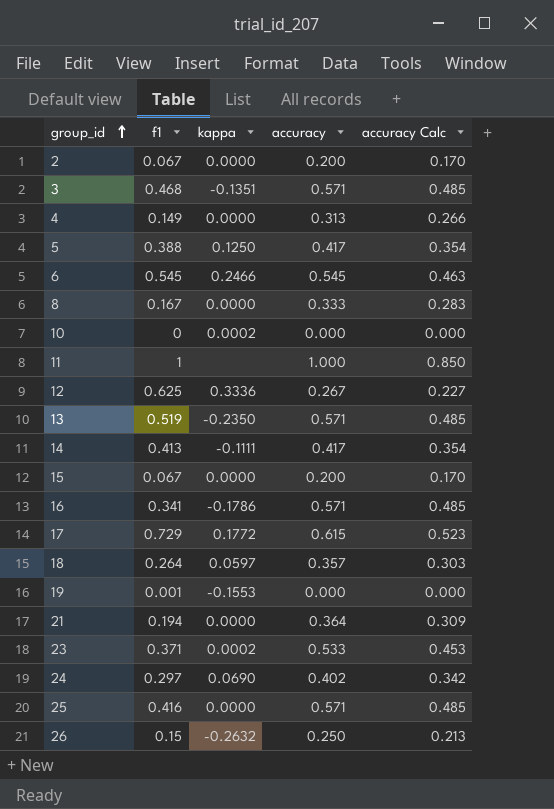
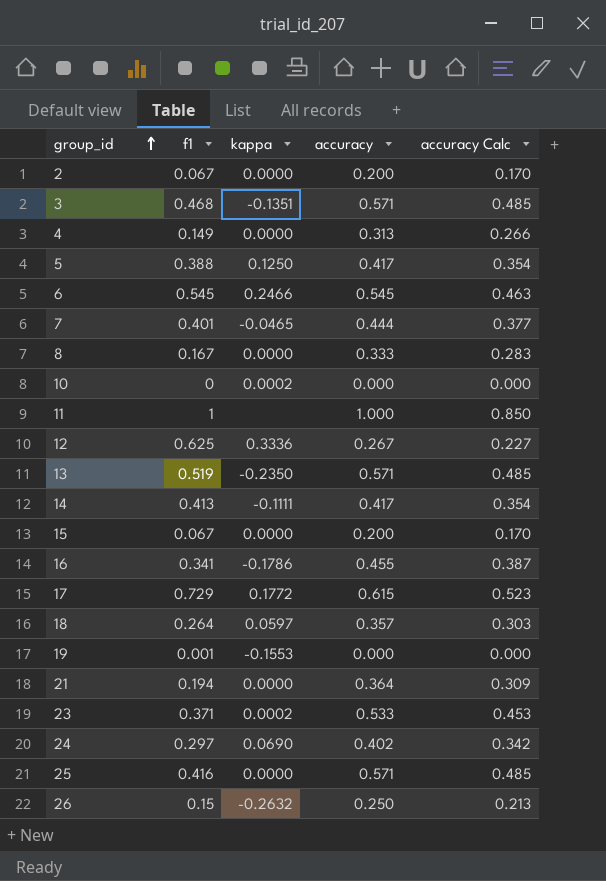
row 7: none -> 0.401 | -0.0465 | 0.444 | 0.377
16 | accuracy: 0.571 -> 0.455
16 | accuracy Calc: 0.485 -> 0.387

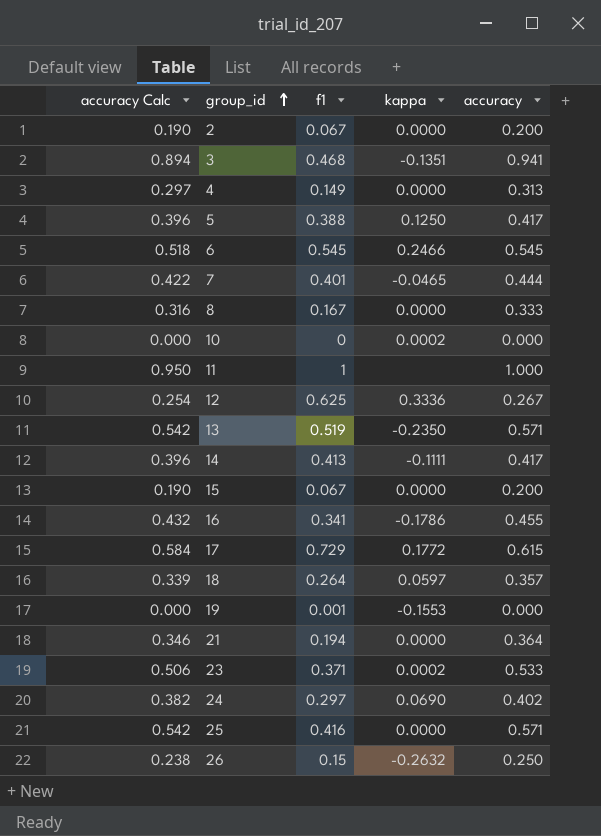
column accuracy Calc | formula: [accuracy] * 0.85 -> [accuracy] * 0.95
column accuracy Calc | position: 5 -> 1
3 | accuracy: 0.571 -> 0.941

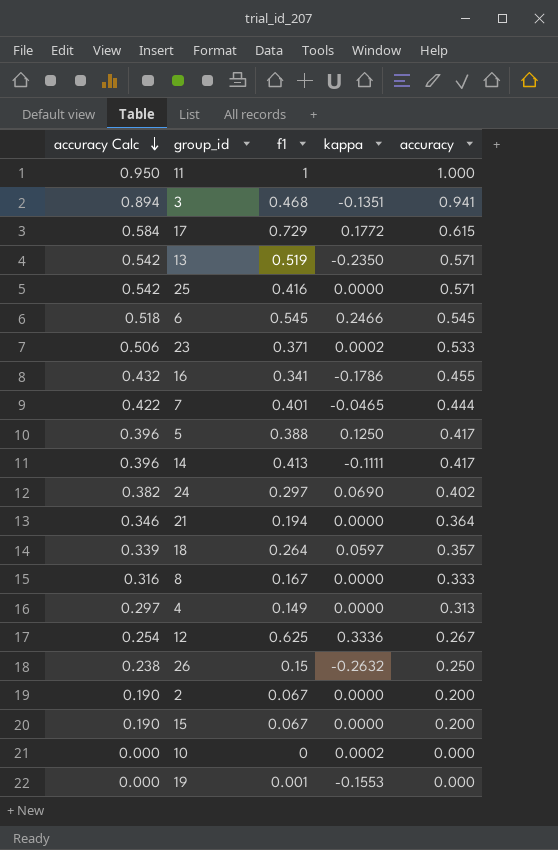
row order: group_id ascending -> accuracy Calc descending

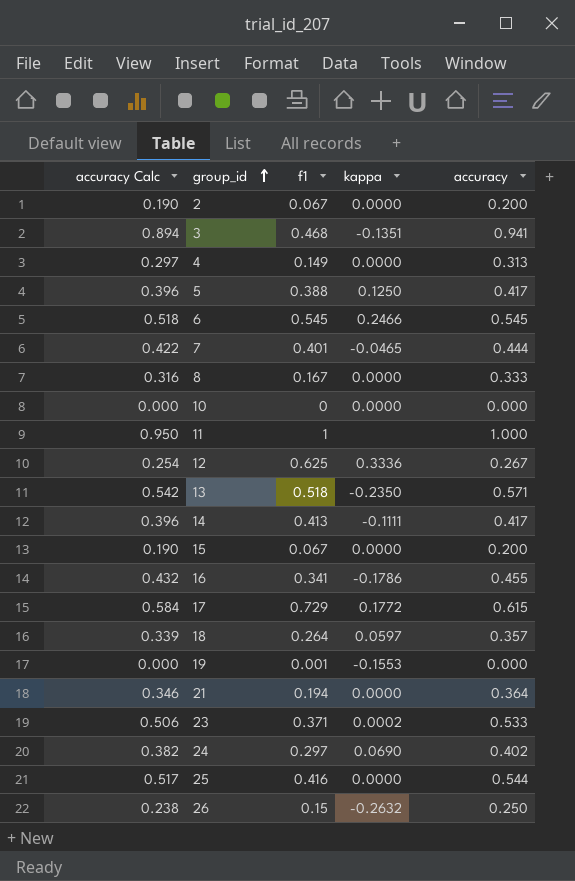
row order: accuracy Calc descending -> group_id ascending
10 | kappa: 0.0002 -> 0.0000
13 | f1: 0.519 -> 0.518
25 | accuracy Calc: 0.542 -> 0.517
25 | accuracy: 0.571 -> 0.544

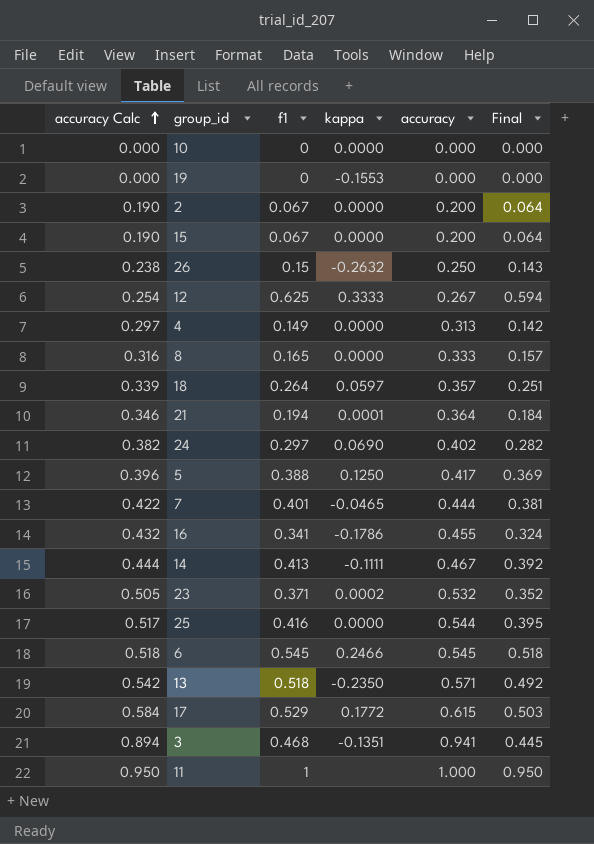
row order: group_id ascending -> accuracy Calc ascending
column Final | formula: none -> [f1] * 0.95
19 | f1: 0.001 -> 0
12 | kappa: 0.3336 -> 0.3333
8 | f1: 0.167 -> 0.165
21 | kappa: 0.0000 -> 0.0001
14 | accuracy Calc: 0.396 -> 0.444
14 | accuracy: 0.417 -> 0.467
23 | accuracy Calc: 0.506 -> 0.505
23 | accuracy: 0.533 -> 0.532
17 | f1: 0.729 -> 0.529

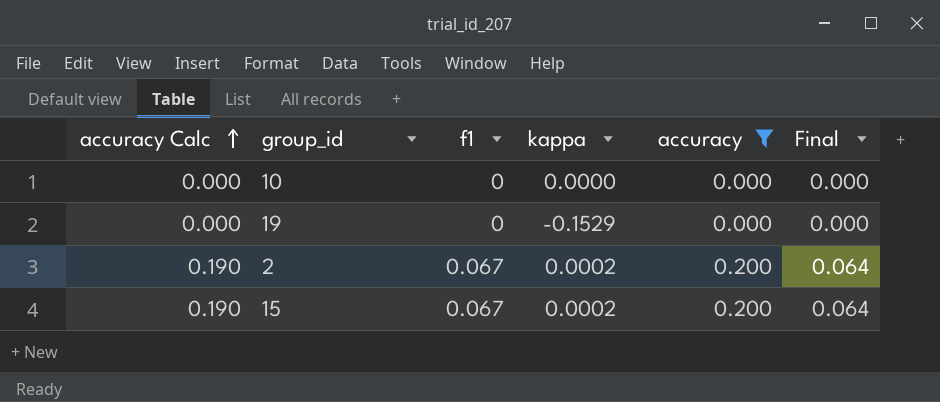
filter: none -> accuracy <= 0.200
19 | kappa: -0.1553 -> -0.1529
2 | kappa: 0.0000 -> 0.0002
15 | kappa: 0.0000 -> 0.0002

